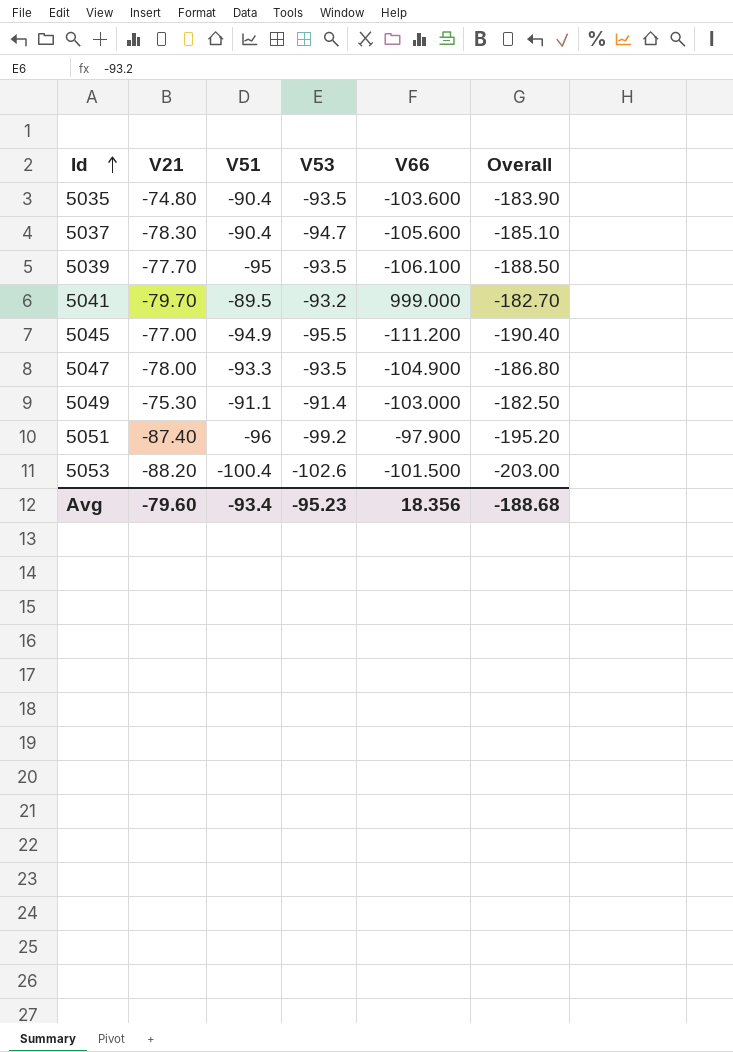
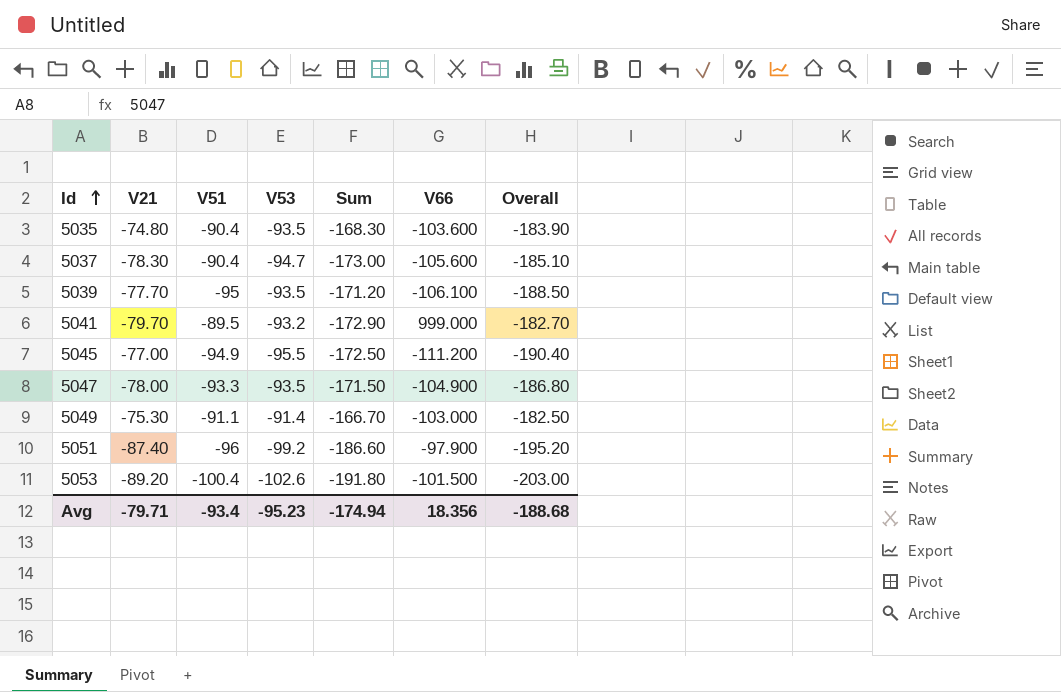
column Sum | formula: none -> [V21] + [V53]
5053 | V21: -88.20 -> -89.20
Avg | V21: -79.60 -> -79.71

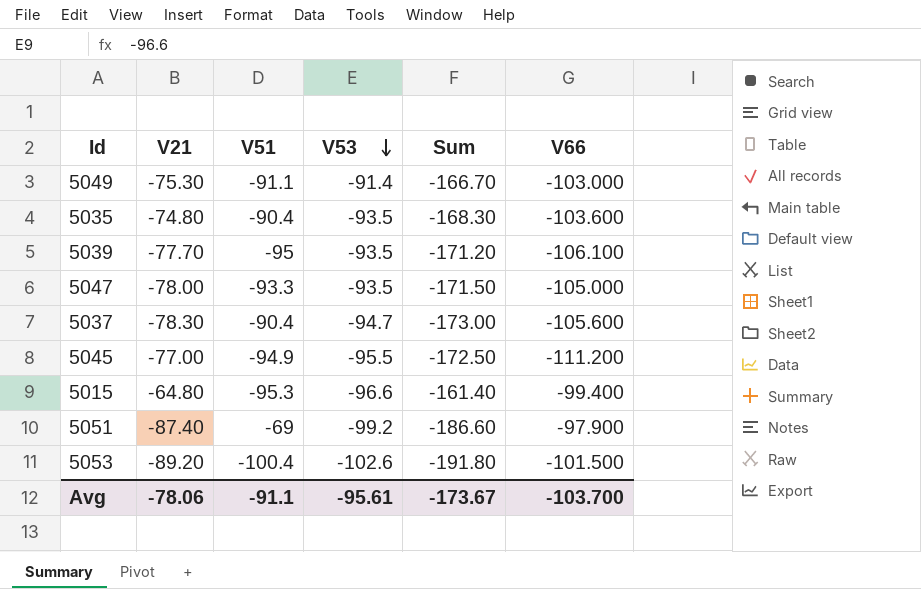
row order: Id ascending -> V53 descending
column Overall | formula: [V51] + [V53] -> none
row 5041: -79.70 | -89.5 | -93.2 | -172.90 | 999.000 | -182.70 -> none
5047 | V66: -104.900 -> -105.000
row 5015: none -> -64.80 | -95.3 | -96.6 | -161.40 | -99.400
5051 | V51: -96 -> -69
Avg | V21: -79.71 -> -78.06
Avg | V51: -93.4 -> -91.1
Avg | V53: -95.23 -> -95.61
Avg | Sum: -174.94 -> -173.67
Avg | V66: 18.356 -> -103.700

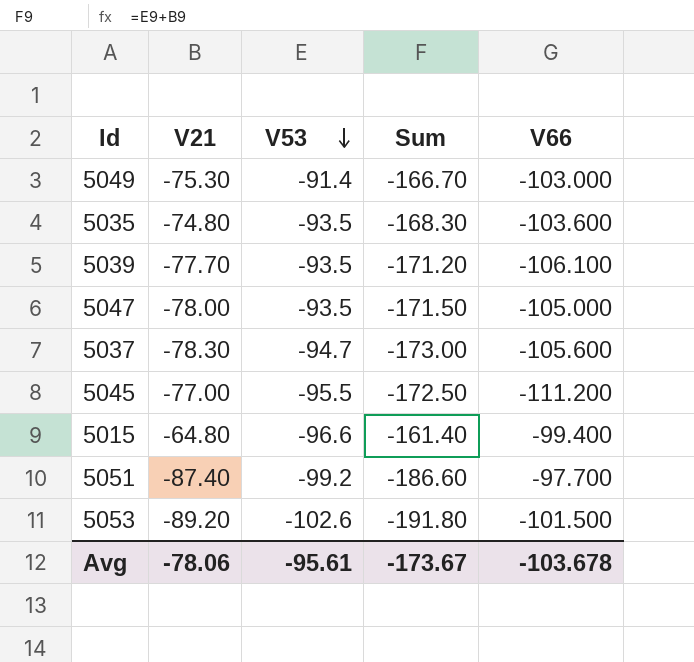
column V51 | position: 3 -> none
5051 | V66: -97.900 -> -97.700
Avg | V66: -103.700 -> -103.678

